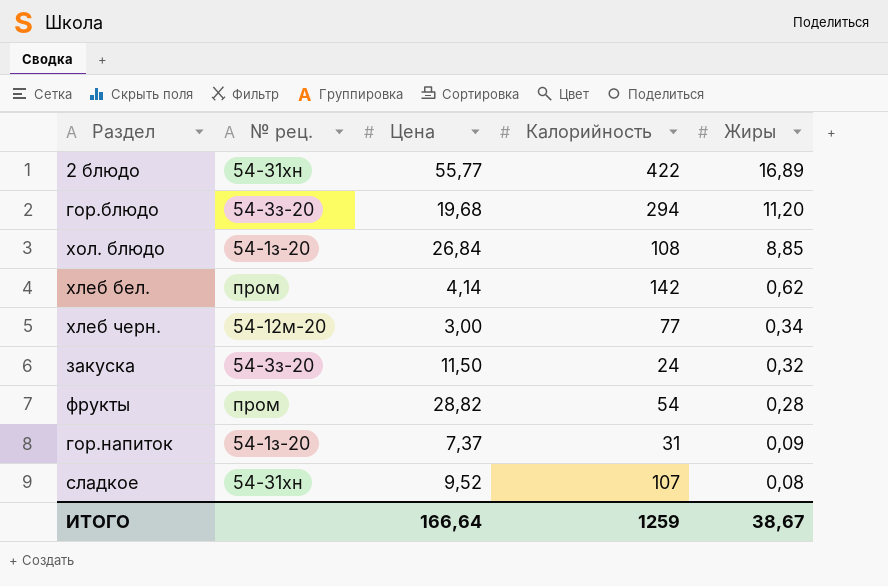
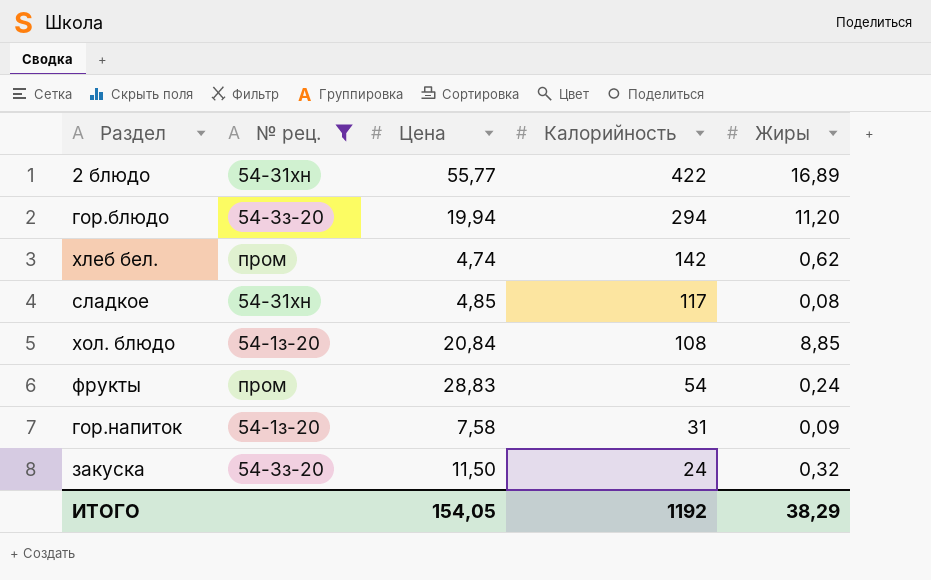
filter: none -> № рец. != 54-12м-20
row order: Жиры descending -> Калорийность descending
гор.блюдо | Цена: 19,68 -> 19,94
хлеб бел. | Цена: 4,14 -> 4,74
сладкое | Цена: 9,52 -> 4,85
сладкое | Калорийность: 107 -> 117
хол. блюдо | Цена: 26,84 -> 20,84
фрукты | Цена: 28,82 -> 28,83
фрукты | Жиры: 0,28 -> 0,24
гор.напиток | Цена: 7,37 -> 7,58
ИТОГО | Цена: 166,64 -> 154,05
ИТОГО | Калорийность: 1259 -> 1192
ИТОГО | Жиры: 38,67 -> 38,29

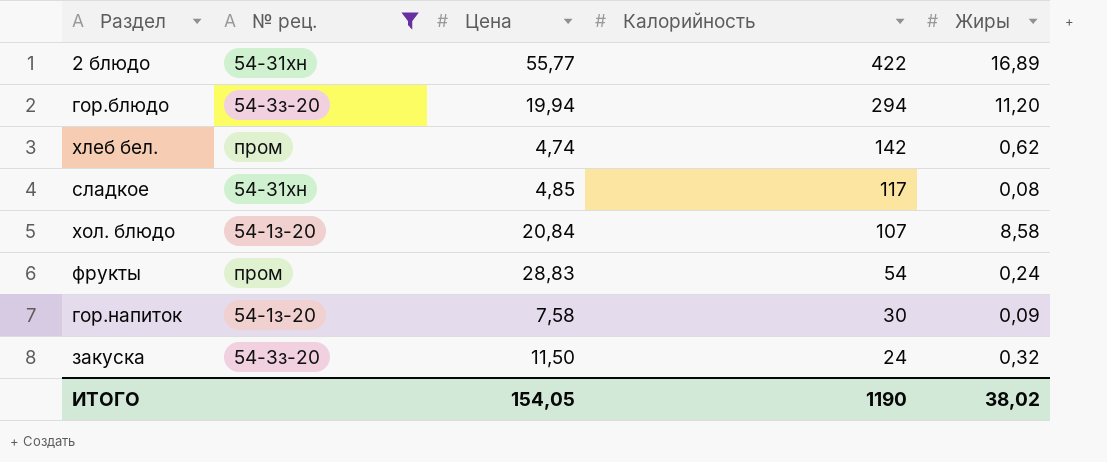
хол. блюдо | Калорийность: 108 -> 107
хол. блюдо | Жиры: 8,85 -> 8,58
гор.напиток | Калорийность: 31 -> 30
ИТОГО | Калорийность: 1192 -> 1190
ИТОГО | Жиры: 38,29 -> 38,02

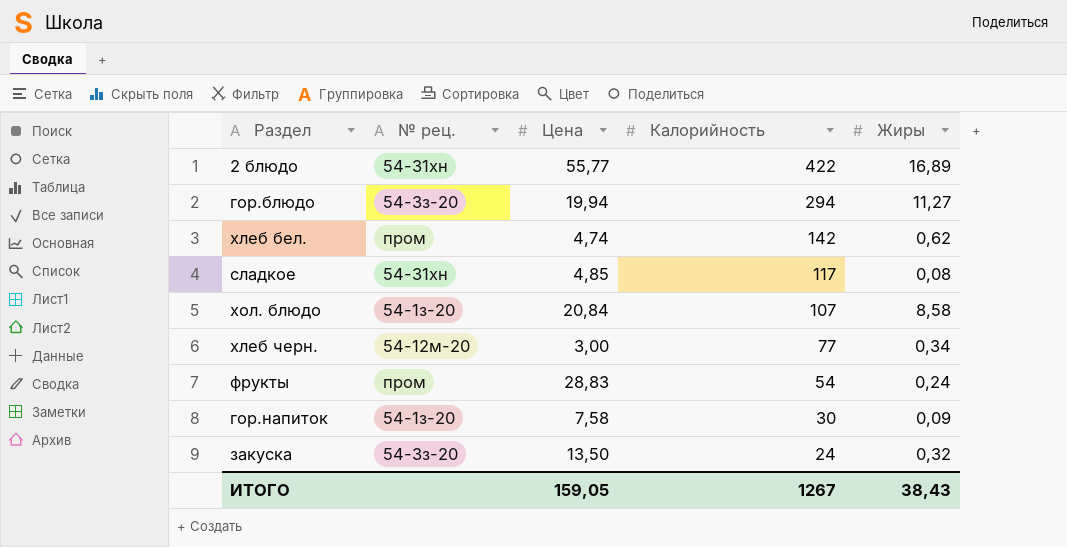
filter: № рец. != 54-12м-20 -> none
гор.блюдо | Жиры: 11,20 -> 11,27
закуска | Цена: 11,50 -> 13,50
ИТОГО | Цена: 154,05 -> 159,05
ИТОГО | Калорийность: 1190 -> 1267
ИТОГО | Жиры: 38,02 -> 38,43

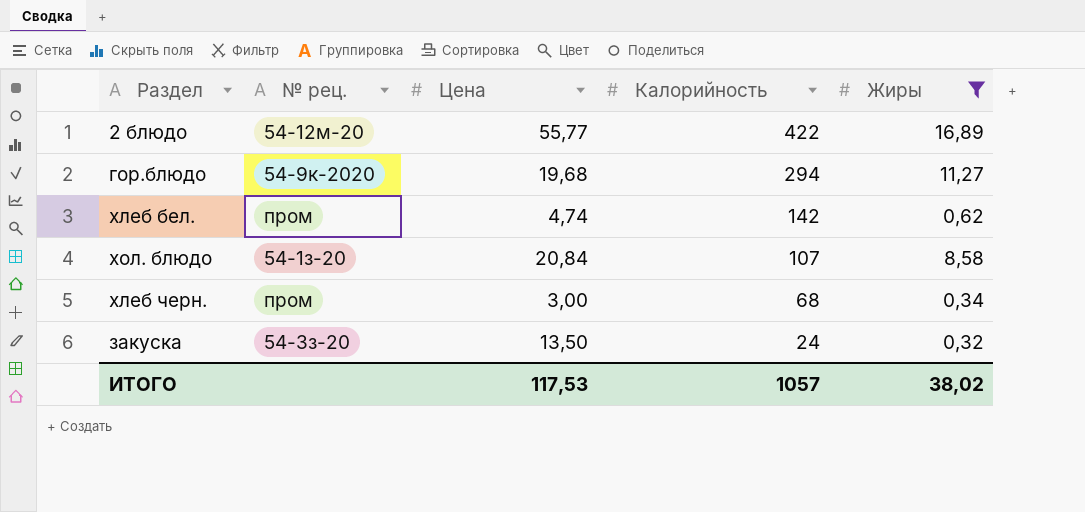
filter: none -> Жиры >= 0,32
2 блюдо | № рец.: 54-31хн -> 54-12м-20
гор.блюдо | № рец.: 54-3з-20 -> 54-9к-2020
гор.блюдо | Цена: 19,94 -> 19,68
хлеб черн. | № рец.: 54-12м-20 -> пром
хлеб черн. | Калорийность: 77 -> 68
ИТОГО | Цена: 159,05 -> 117,53
ИТОГО | Калорийность: 1267 -> 1057
ИТОГО | Жиры: 38,43 -> 38,02

